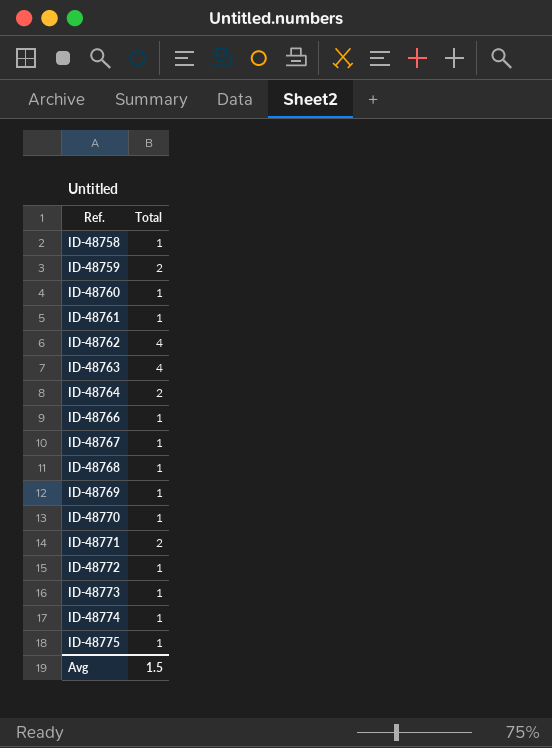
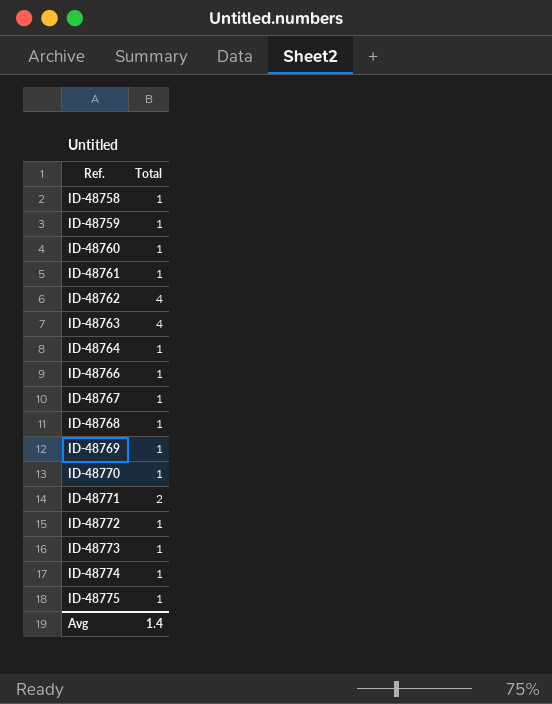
ID-48759 | Total: 2 -> 1
ID-48764 | Total: 2 -> 1
Avg | Total: 1.5 -> 1.4

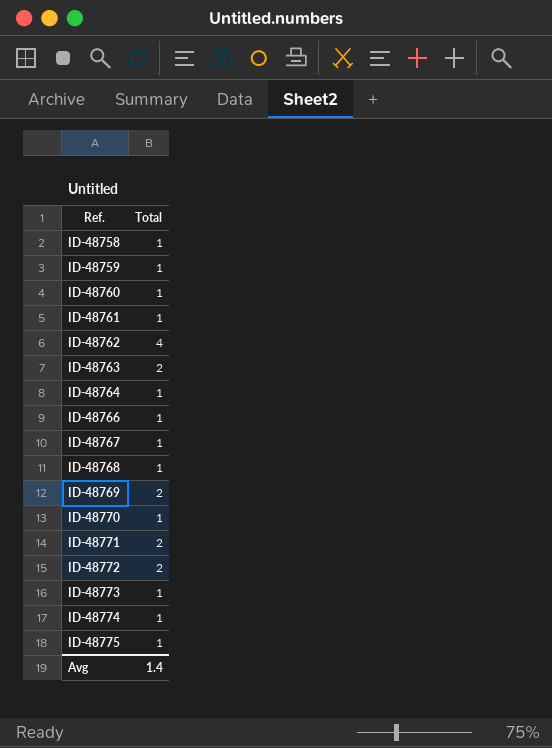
ID-48763 | Total: 4 -> 2
ID-48769 | Total: 1 -> 2
ID-48772 | Total: 1 -> 2

